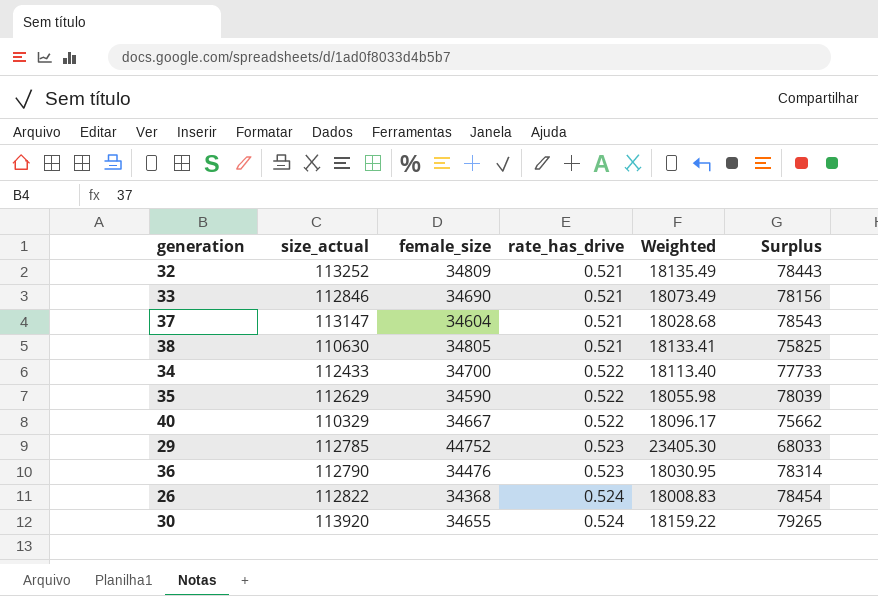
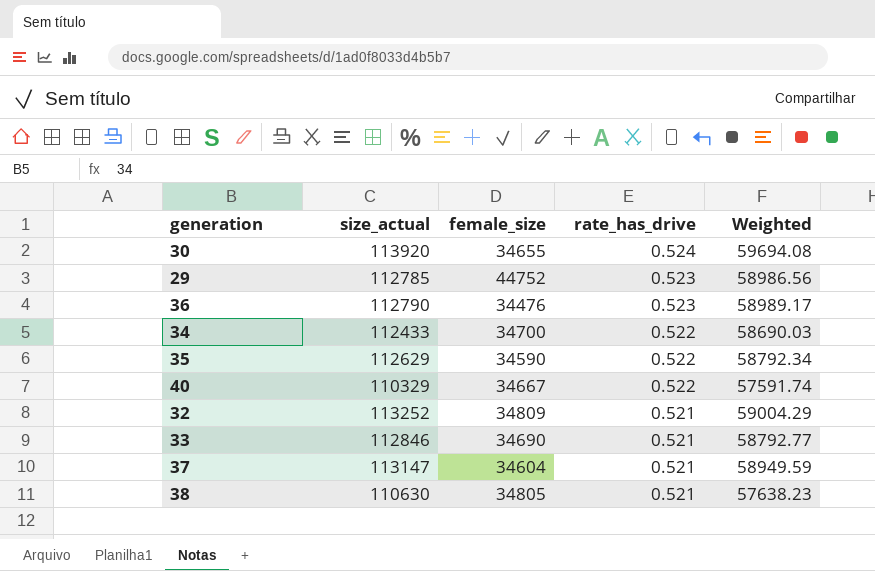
row order: rate_has_drive ascending -> rate_has_drive descending
column Surplus | formula: [size_actual] - [female_size] -> none
column Weighted | formula: [female_size] * [rate_has_drive] -> [size_actual] * [rate_has_drive]
row 26: 112822 | 34368 | 0.524 | 18008.83 | 78454 -> none

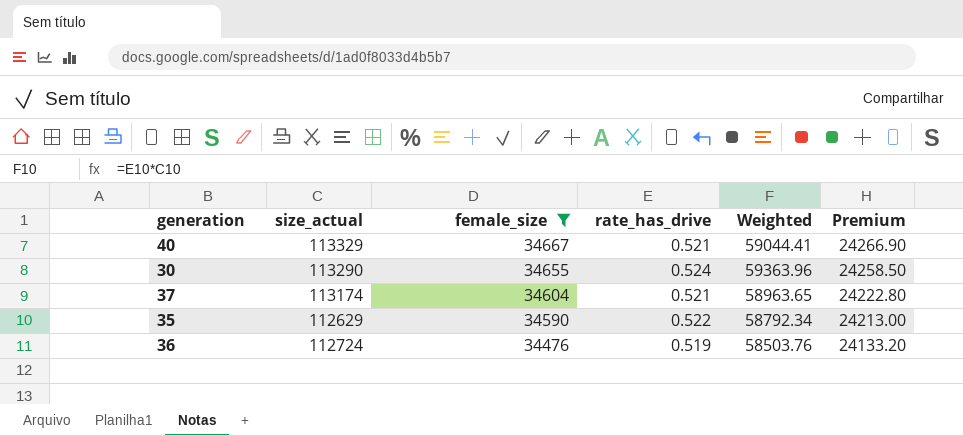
filter: none -> female_size <= 34667
row order: rate_has_drive descending -> female_size descending
column Premium | formula: none -> [female_size] * 0.7
40 | size_actual: 110329 -> 113329
40 | rate_has_drive: 0.522 -> 0.521
40 | Weighted: 57591.74 -> 59044.41
30 | size_actual: 113920 -> 113290
30 | Weighted: 59694.08 -> 59363.96
37 | size_actual: 113147 -> 113174
37 | Weighted: 58949.59 -> 58963.65
36 | size_actual: 112790 -> 112724
36 | rate_has_drive: 0.523 -> 0.519
36 | Weighted: 58989.17 -> 58503.76

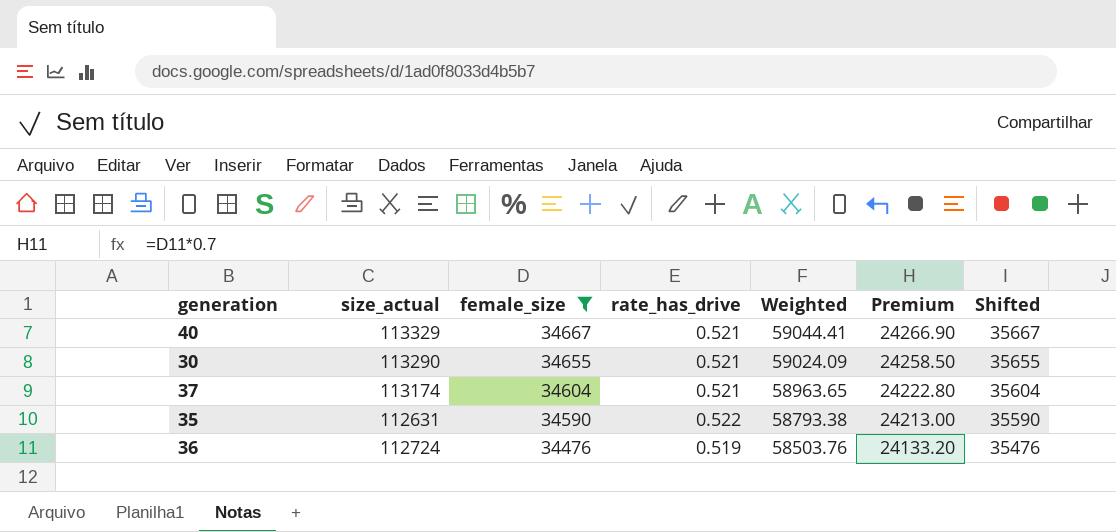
column Shifted | formula: none -> [female_size] + 1000
30 | rate_has_drive: 0.524 -> 0.521
30 | Weighted: 59363.96 -> 59024.09
35 | size_actual: 112629 -> 112631
35 | Weighted: 58792.34 -> 58793.38

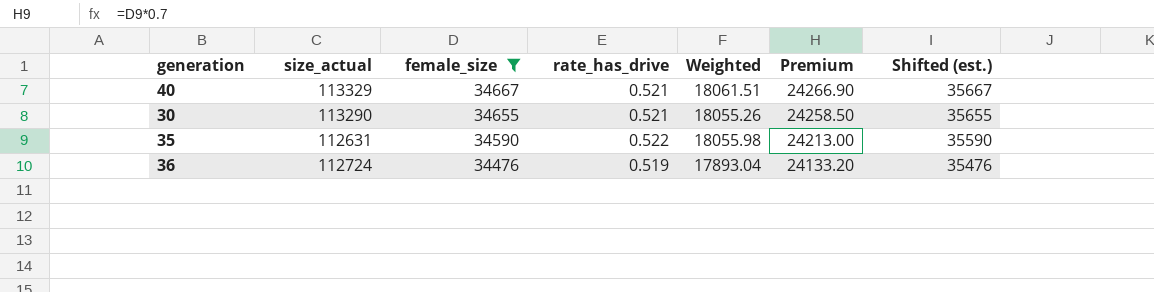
column Weighted | formula: [size_actual] * [rate_has_drive] -> [female_size] * [rate_has_drive]
column name: Shifted -> Shifted (est.)
row 37: 113174 | 34604 | 0.521 | 58963.65 | 24222.80 | 35604 -> none

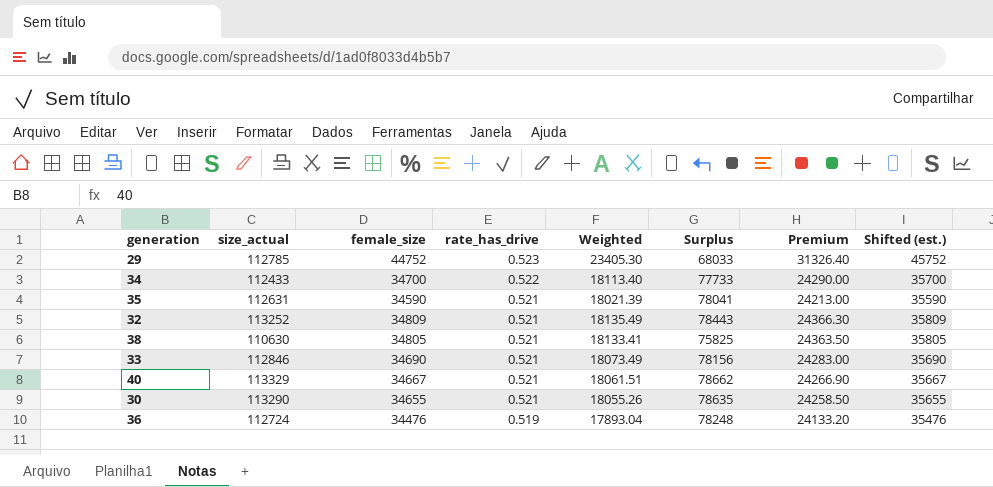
filter: female_size <= 34667 -> none
row order: female_size descending -> rate_has_drive descending
column Surplus | formula: none -> [size_actual] - [female_size]
35 | rate_has_drive: 0.522 -> 0.521
35 | Weighted: 18055.98 -> 18021.39

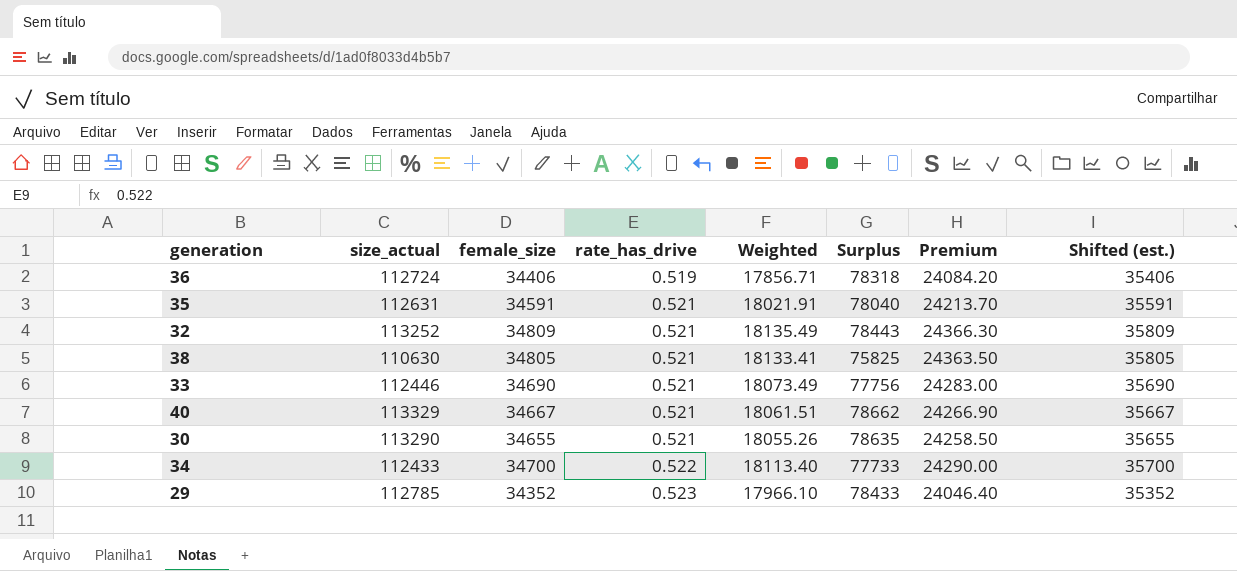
row order: rate_has_drive descending -> rate_has_drive ascending
36 | female_size: 34476 -> 34406
36 | Weighted: 17893.04 -> 17856.71
36 | Surplus: 78248 -> 78318
36 | Premium: 24133.20 -> 24084.20
36 | Shifted (est.): 35476 -> 35406
35 | female_size: 34590 -> 34591
35 | Weighted: 18021.39 -> 18021.91
35 | Surplus: 78041 -> 78040
35 | Premium: 24213.00 -> 24213.70
35 | Shifted (est.): 35590 -> 35591
33 | size_actual: 112846 -> 112446
33 | Surplus: 78156 -> 77756
29 | female_size: 44752 -> 34352
29 | Weighted: 23405.30 -> 17966.10
29 | Surplus: 68033 -> 78433
29 | Premium: 31326.40 -> 24046.40
29 | Shifted (est.): 45752 -> 35352

